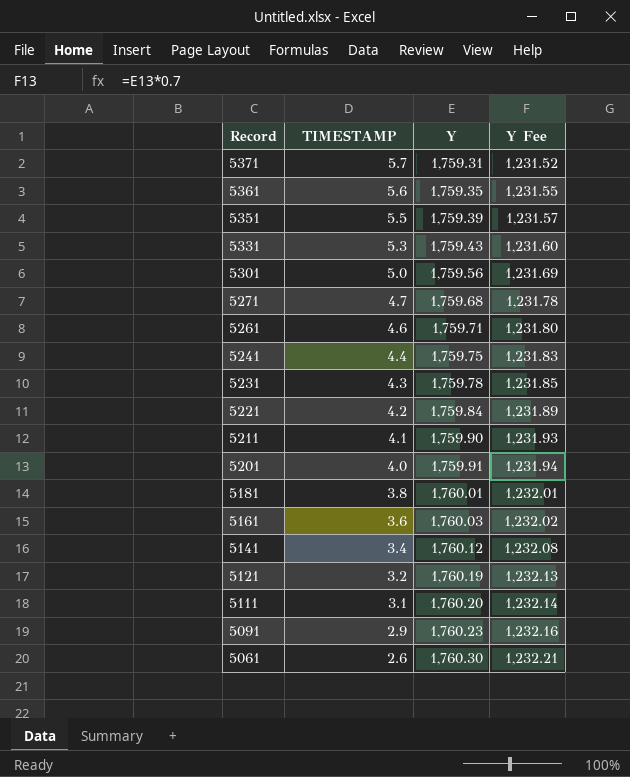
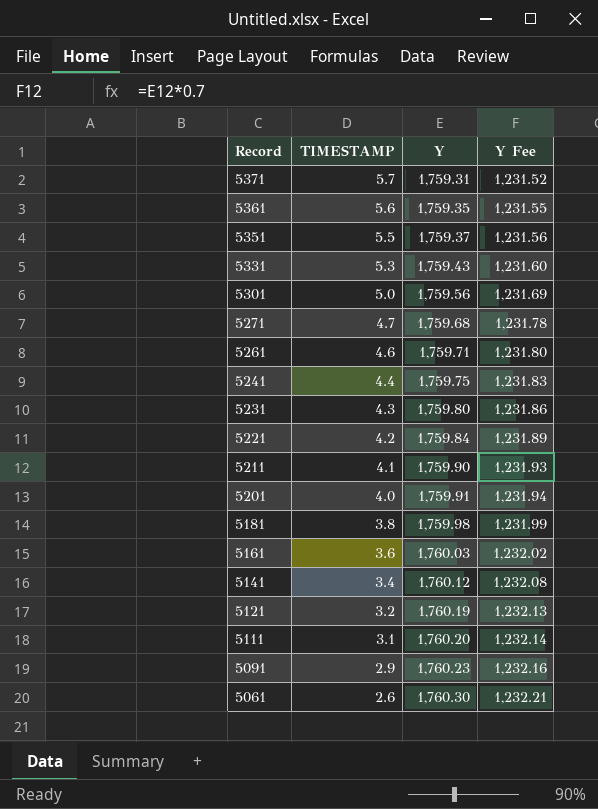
5351 | Y: 1,759.39 -> 1,759.37
5351 | Y Fee: 1,231.57 -> 1,231.56
5231 | Y: 1,759.78 -> 1,759.80
5231 | Y Fee: 1,231.85 -> 1,231.86
5181 | Y: 1,760.01 -> 1,759.98
5181 | Y Fee: 1,232.01 -> 1,231.99

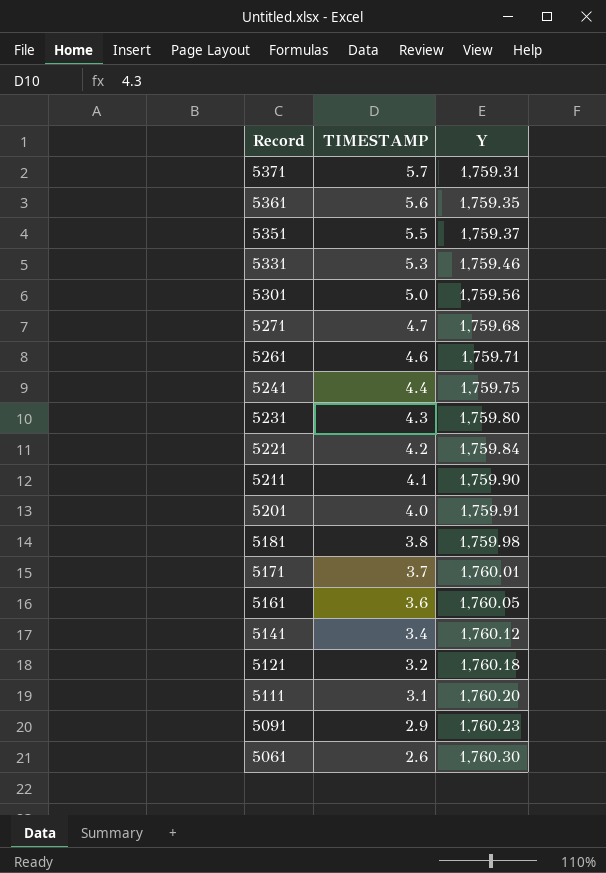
column Y Fee | formula: [Y] * 0.7 -> none
5331 | Y: 1,759.43 -> 1,759.46
row 5171: none -> 3.7 | 1,760.01
5161 | Y: 1,760.03 -> 1,760.05
5121 | Y: 1,760.19 -> 1,760.18

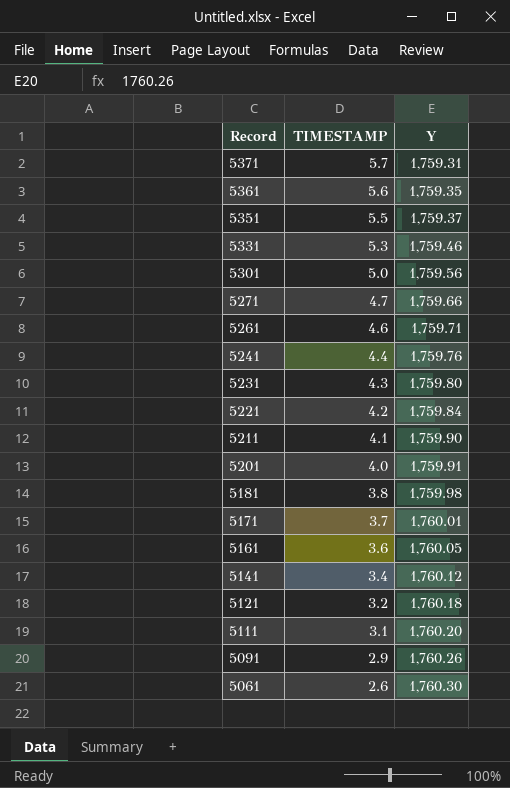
5271 | Y: 1,759.68 -> 1,759.66
5241 | Y: 1,759.75 -> 1,759.76
5091 | Y: 1,760.23 -> 1,760.26

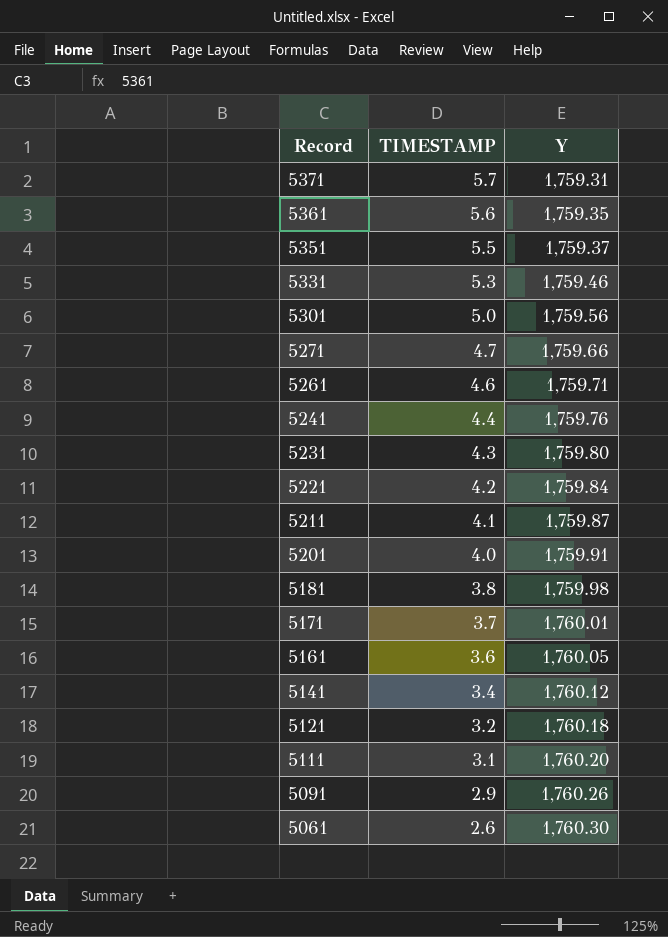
5211 | Y: 1,759.90 -> 1,759.87

